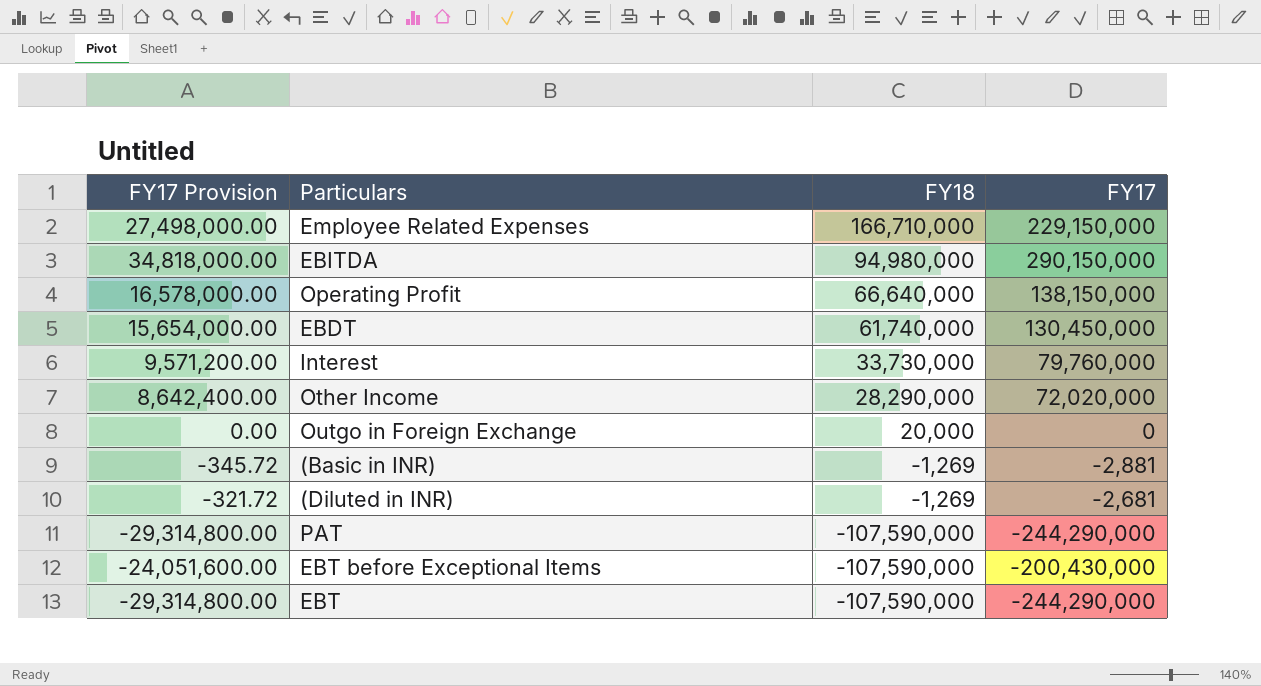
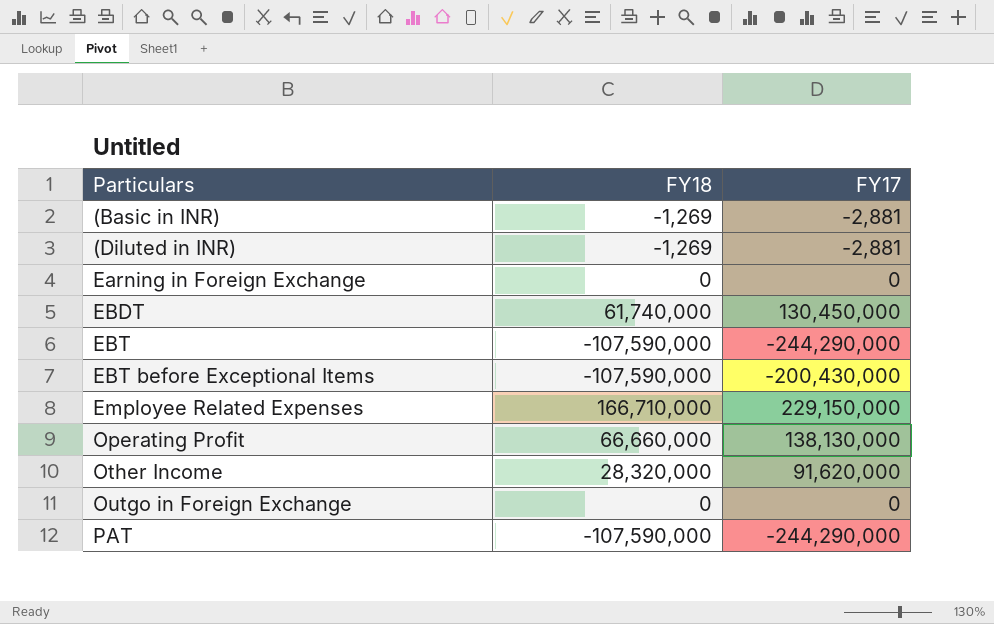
row order: FY18 descending -> Particulars ascending
column FY17 Provision | formula: [FY17] * 0.12 -> none
row EBITDA: 34,818,000.00 | 94,980,000 | 290,150,000 -> none
row Interest: 9,571,200.00 | 33,730,000 | 79,760,000 -> none
(Diluted in INR) | FY17: -2,681 -> -2,881
row Earning in Foreign Exchange: none -> 0 | 0
Operating Profit | FY18: 66,640,000 -> 66,660,000
Operating Profit | FY17: 138,150,000 -> 138,130,000
Other Income | FY18: 28,290,000 -> 28,320,000
Other Income | FY17: 72,020,000 -> 91,620,000
Outgo in Foreign Exchange | FY18: 20,000 -> 0

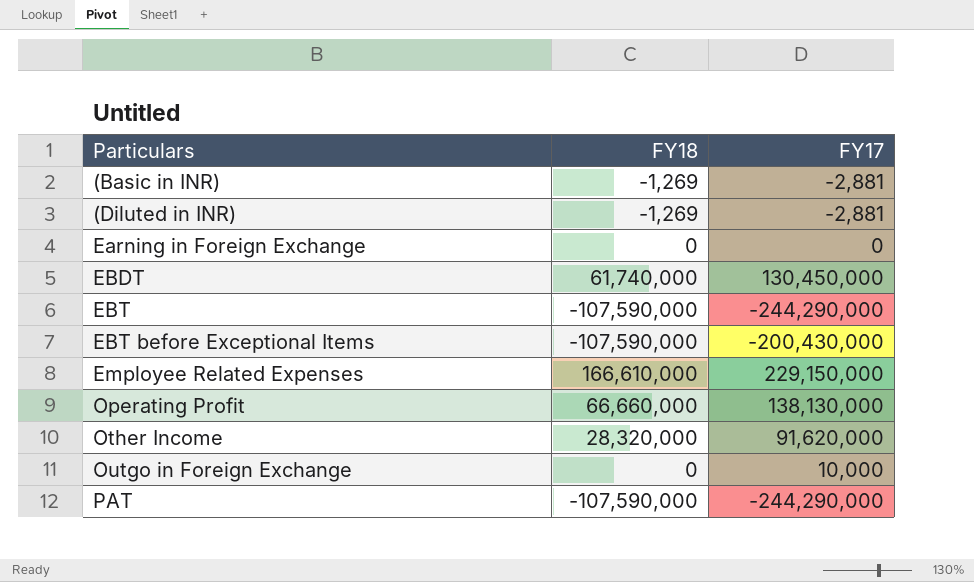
Employee Related Expenses | FY18: 166,710,000 -> 166,610,000
Outgo in Foreign Exchange | FY17: 0 -> 10,000

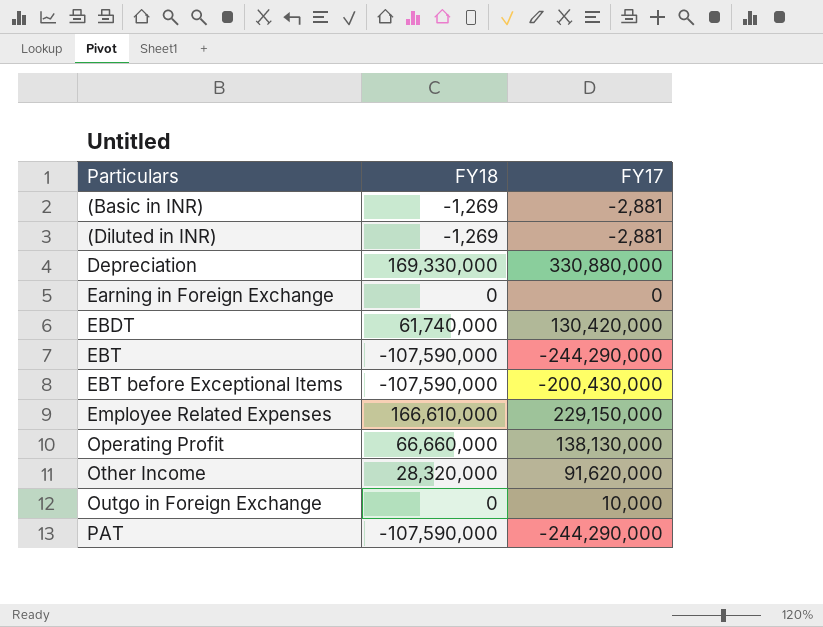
row Depreciation: none -> 169,330,000 | 330,880,000
EBDT | FY17: 130,450,000 -> 130,420,000

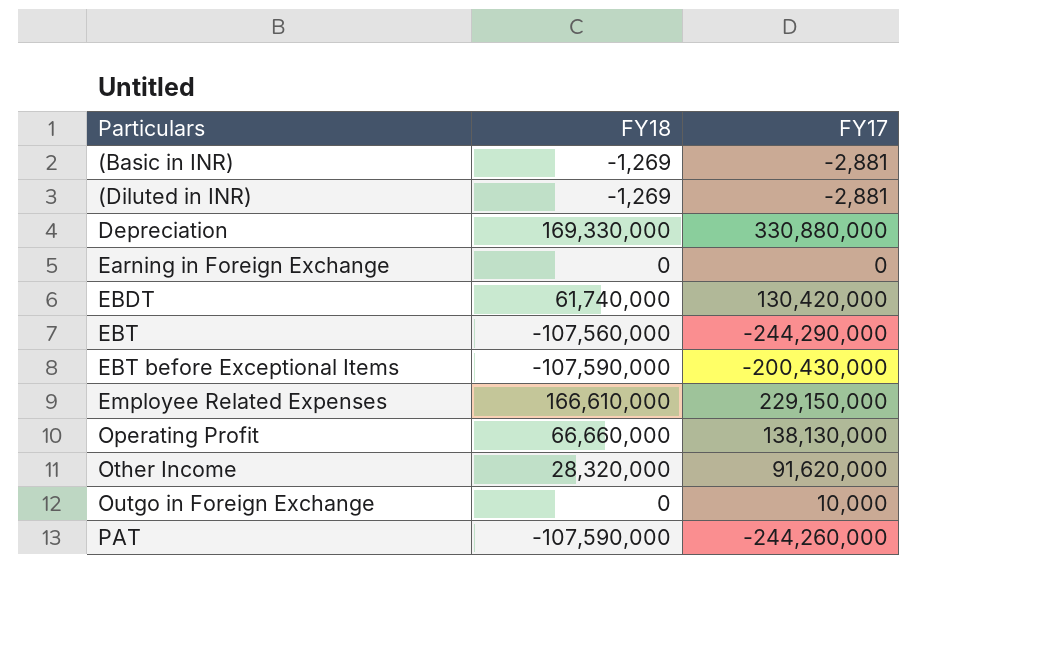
EBT | FY18: -107,590,000 -> -107,560,000
PAT | FY17: -244,290,000 -> -244,260,000

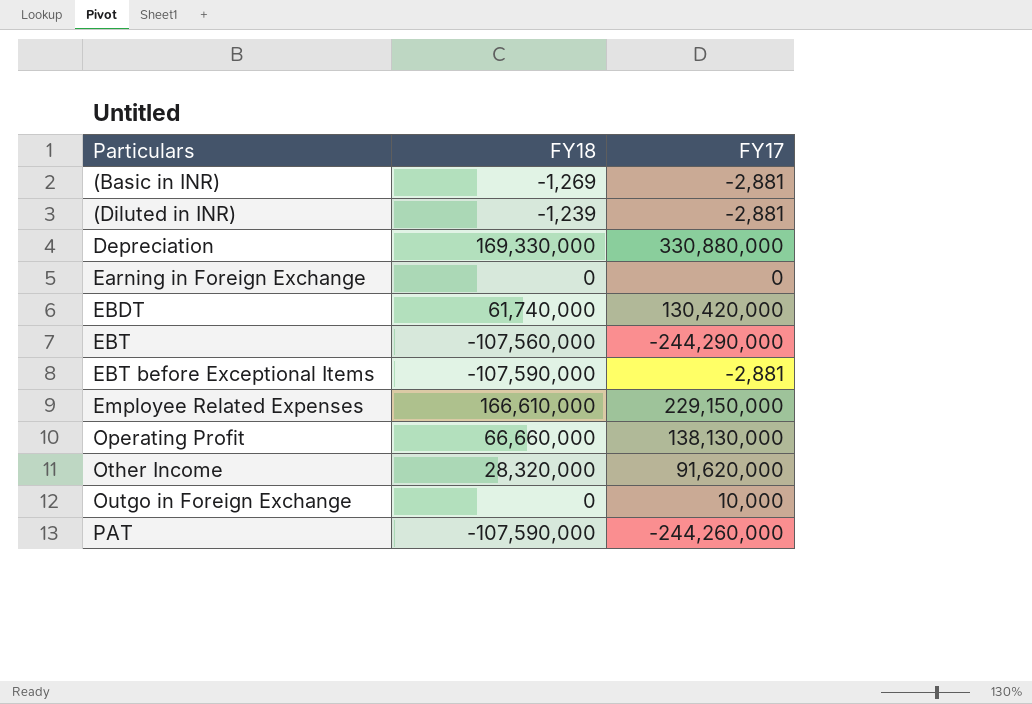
(Diluted in INR) | FY18: -1,269 -> -1,239
EBT before Exceptional Items | FY17: -200,430,000 -> -2,881

